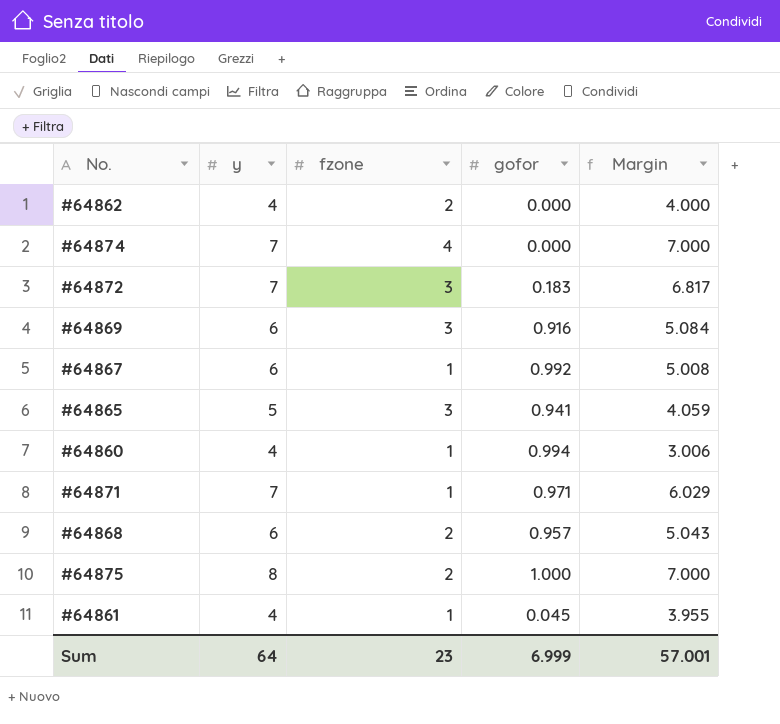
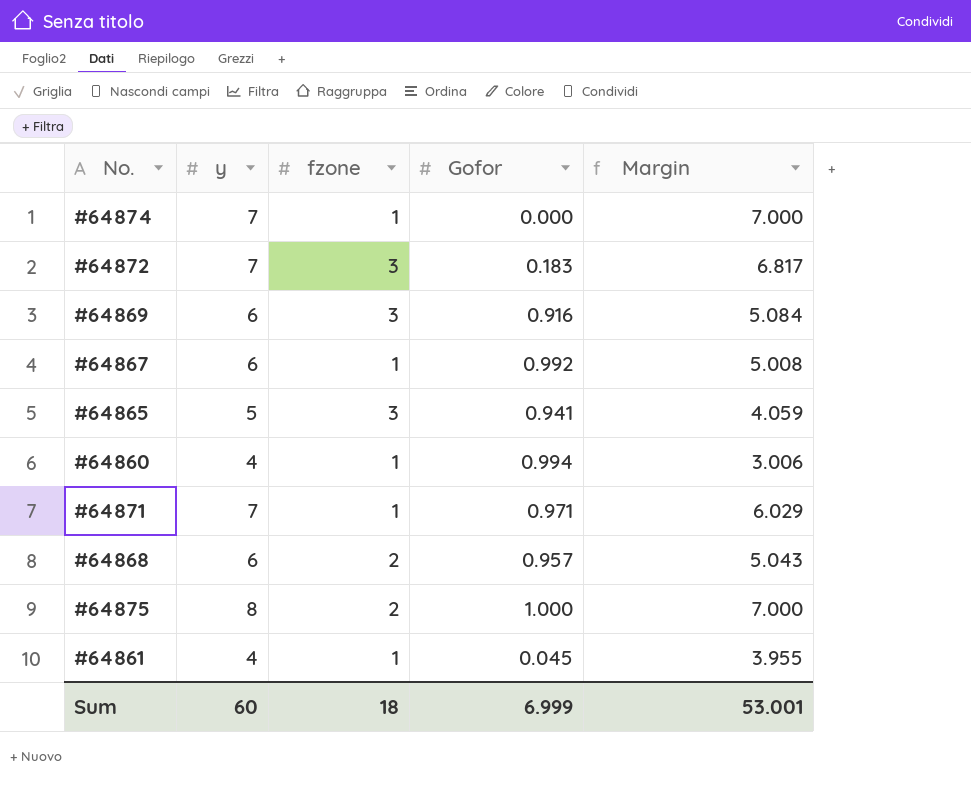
column name: gofor -> Gofor
row #64862: 4 | 2 | 0.000 | 4.000 -> none
#64874 | fzone: 4 -> 1
Sum | y: 64 -> 60
Sum | fzone: 23 -> 18
Sum | Margin: 57.001 -> 53.001

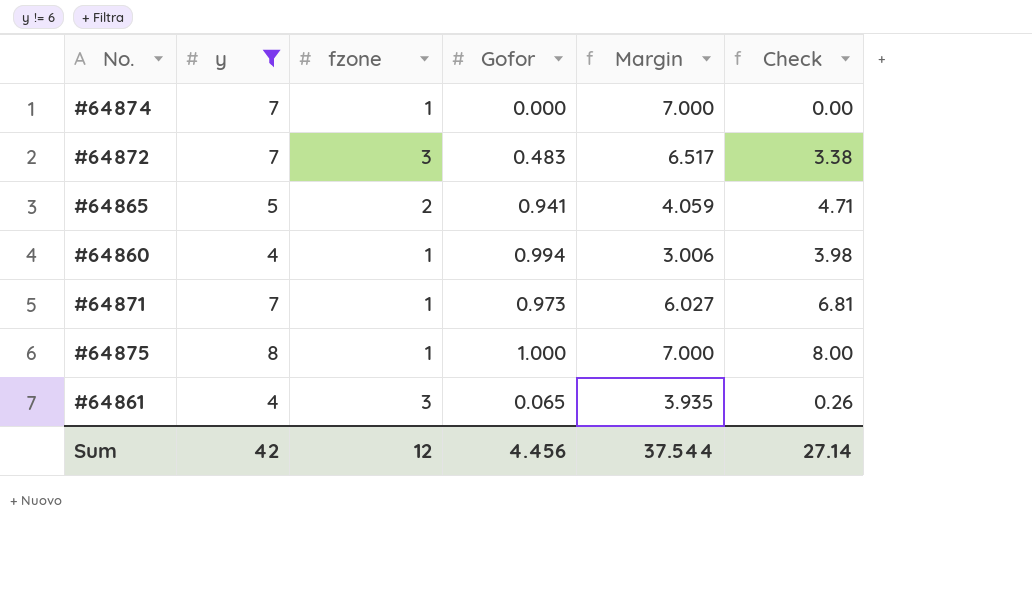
filter: none -> y != 6
column Check | formula: none -> [y] * [Gofor]
#64872 | Gofor: 0.183 -> 0.483
#64872 | Margin: 6.817 -> 6.517
#64865 | fzone: 3 -> 2
#64871 | Gofor: 0.971 -> 0.973
#64871 | Margin: 6.029 -> 6.027
#64875 | fzone: 2 -> 1
#64861 | fzone: 1 -> 3
#64861 | Gofor: 0.045 -> 0.065
#64861 | Margin: 3.955 -> 3.935
Sum | y: 60 -> 42
Sum | fzone: 18 -> 12
Sum | Gofor: 6.999 -> 4.456
Sum | Margin: 53.001 -> 37.544

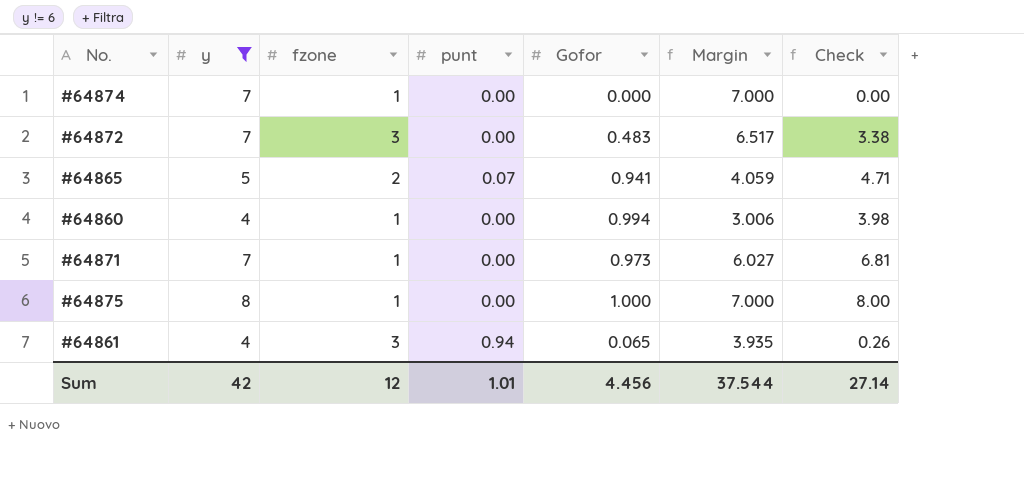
column punt | position: none -> 4

